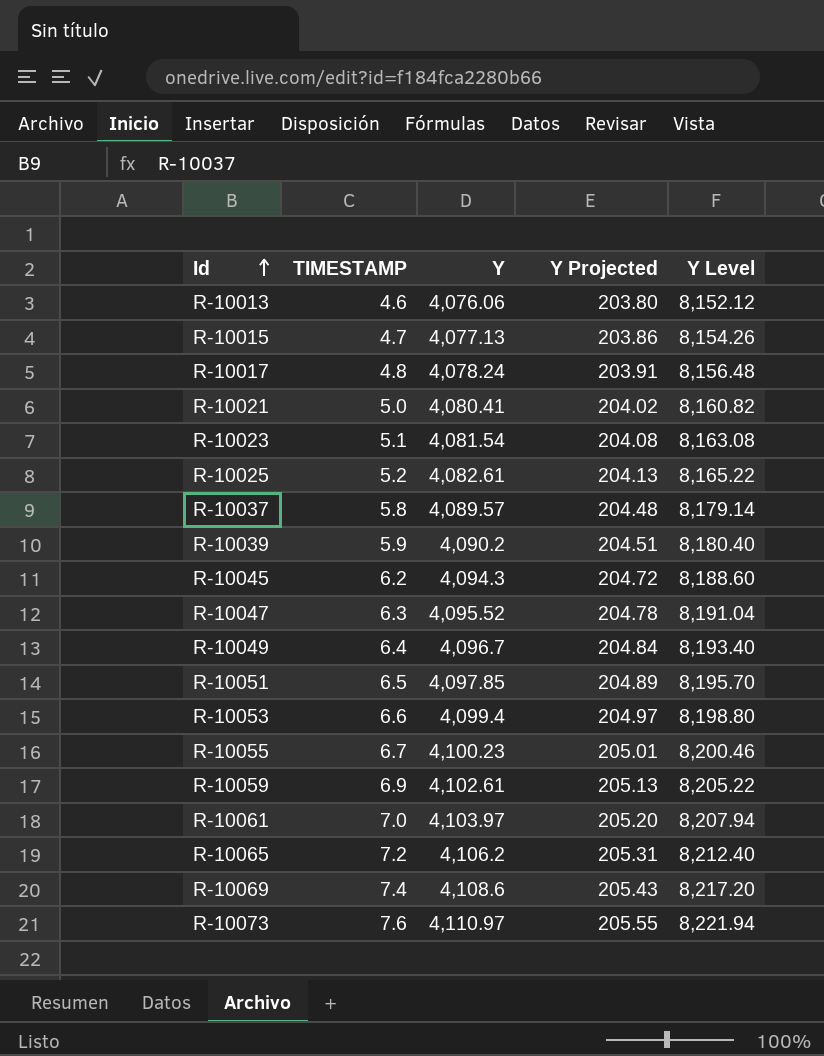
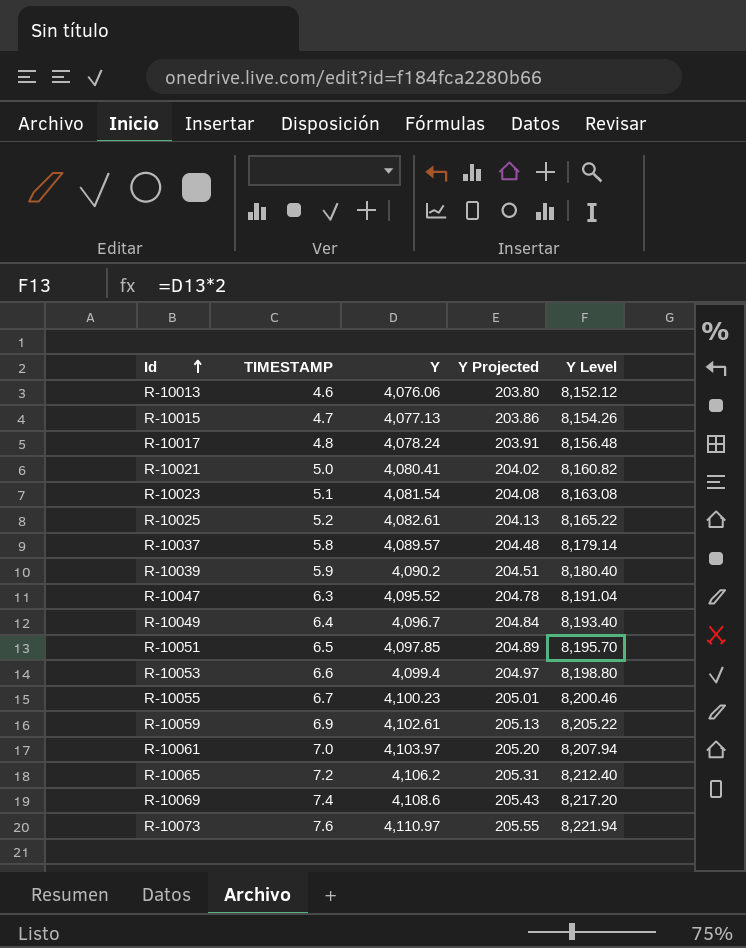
row R-10045: 6.2 | 4,094.3 | 204.72 | 8,188.60 -> none

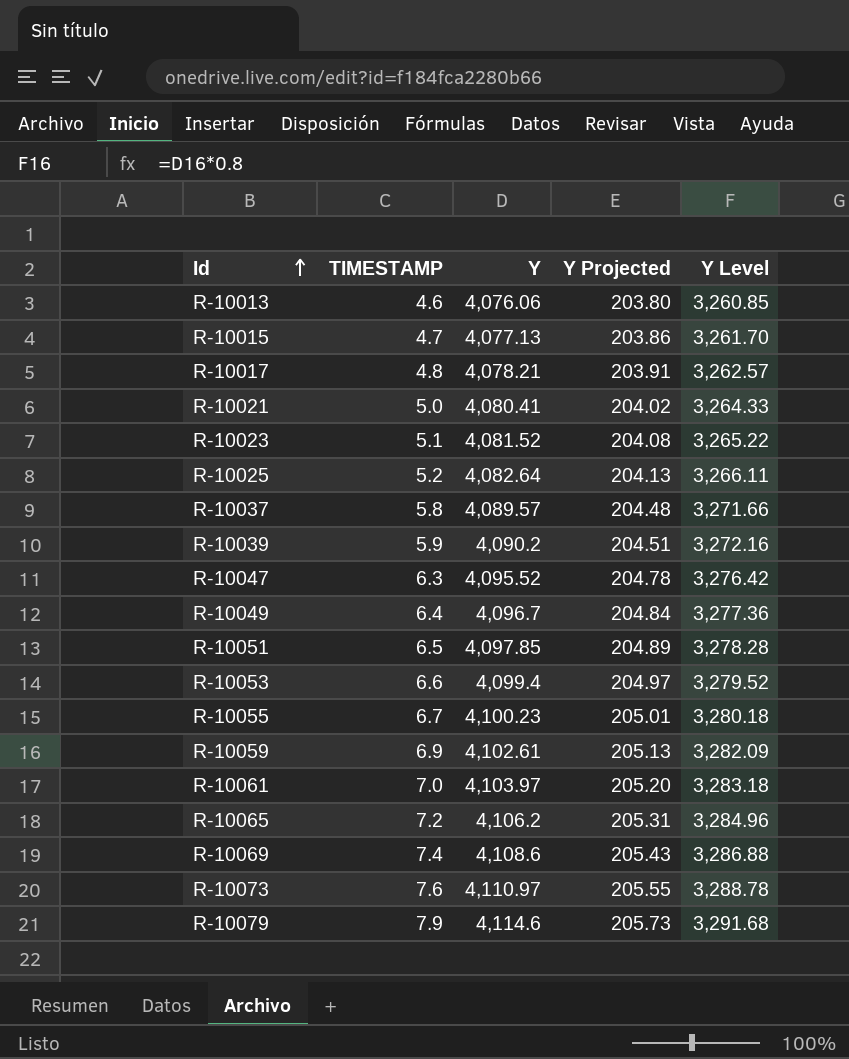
column Y Level | formula: [Y] * 2 -> [Y] * 0.8
R-10017 | Y: 4,078.24 -> 4,078.21
R-10023 | Y: 4,081.54 -> 4,081.52
R-10025 | Y: 4,082.61 -> 4,082.64
row R-10079: none -> 7.9 | 4,114.6 | 205.73 | 3,291.68

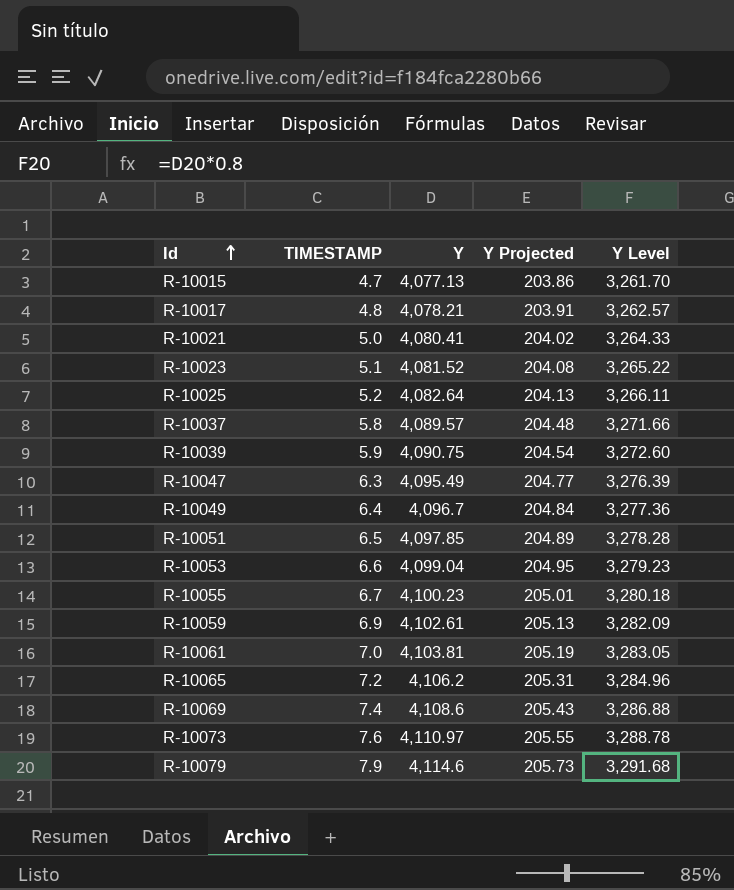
row R-10013: 4.6 | 4,076.06 | 203.80 | 3,260.85 -> none
R-10039 | Y: 4,090.2 -> 4,090.75
R-10039 | Y Projected: 204.51 -> 204.54
R-10039 | Y Level: 3,272.16 -> 3,272.60
R-10047 | Y: 4,095.52 -> 4,095.49
R-10047 | Y Projected: 204.78 -> 204.77
R-10047 | Y Level: 3,276.42 -> 3,276.39
R-10053 | Y: 4,099.4 -> 4,099.04
R-10053 | Y Projected: 204.97 -> 204.95
R-10053 | Y Level: 3,279.52 -> 3,279.23
R-10061 | Y: 4,103.97 -> 4,103.81
R-10061 | Y Projected: 205.20 -> 205.19
R-10061 | Y Level: 3,283.18 -> 3,283.05

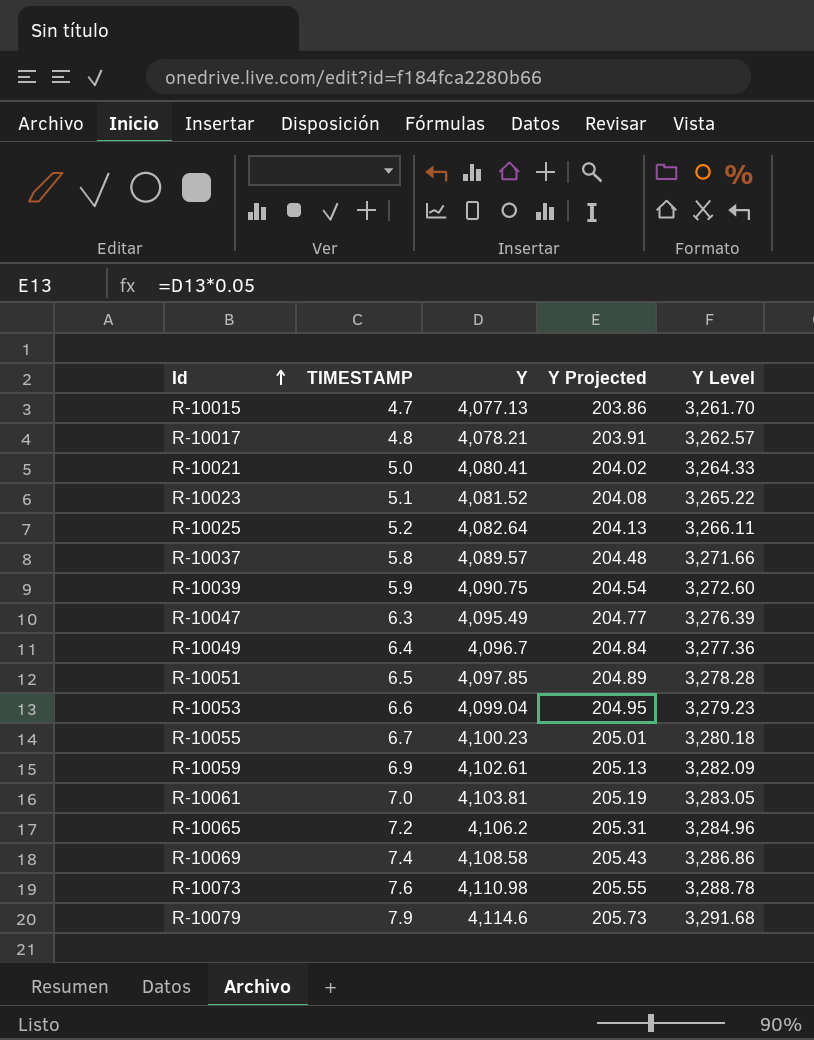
R-10069 | Y: 4,108.6 -> 4,108.58
R-10069 | Y Level: 3,286.88 -> 3,286.86
R-10073 | Y: 4,110.97 -> 4,110.98

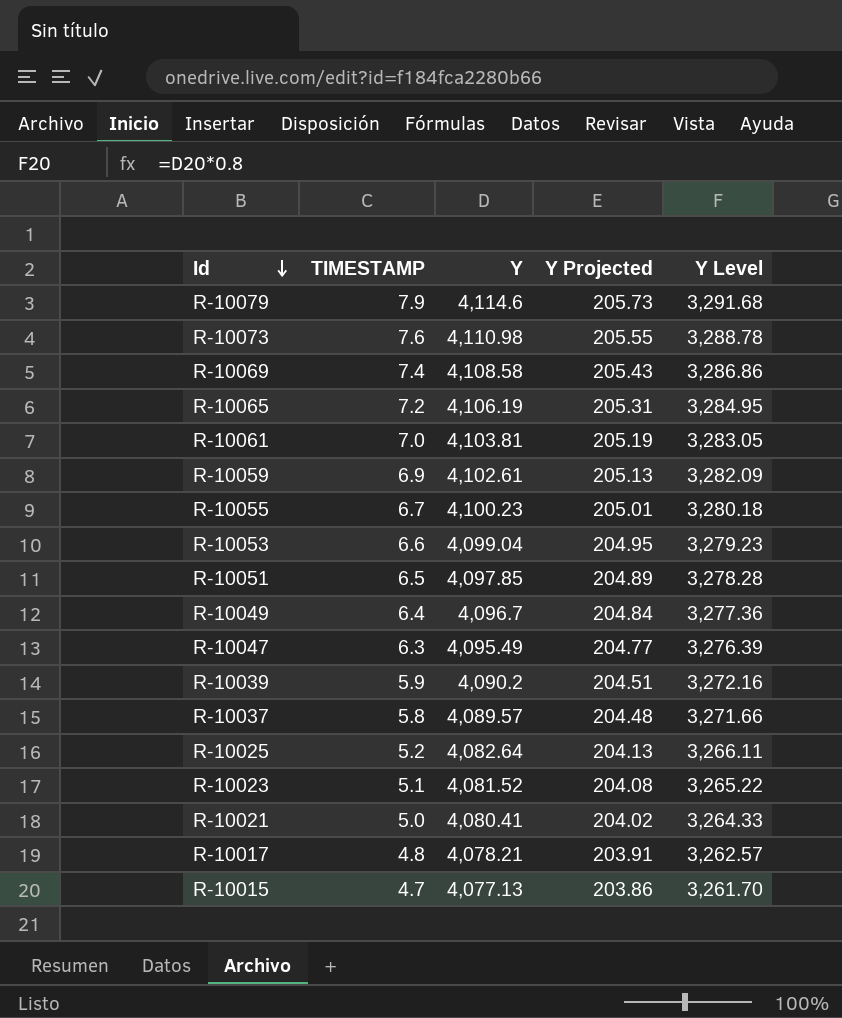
row order: Id ascending -> Id descending
R-10065 | Y: 4,106.2 -> 4,106.19
R-10065 | Y Level: 3,284.96 -> 3,284.95
R-10039 | Y: 4,090.75 -> 4,090.2
R-10039 | Y Projected: 204.54 -> 204.51
R-10039 | Y Level: 3,272.60 -> 3,272.16

